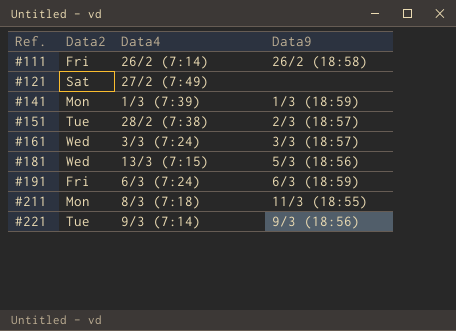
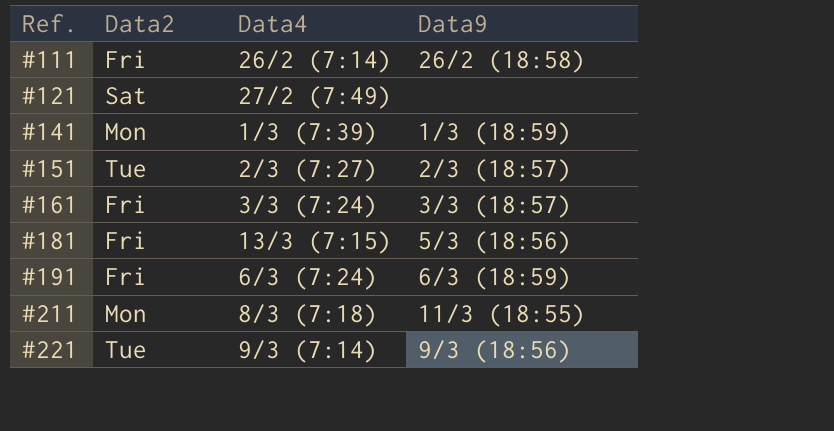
#151 | Data4: 28/2 (7:38) -> 2/3 (7:27)
#161 | Data2: Wed -> Fri
#181 | Data2: Wed -> Fri

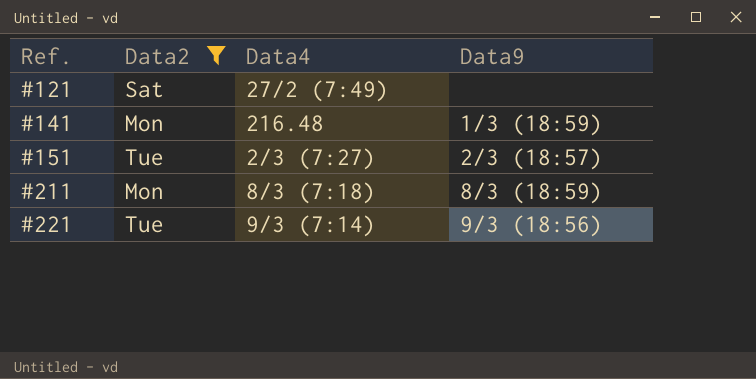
filter: none -> Data2 != Fri
#141 | Data4: 1/3 (7:39) -> 216.48
#211 | Data9: 11/3 (18:55) -> 8/3 (18:59)

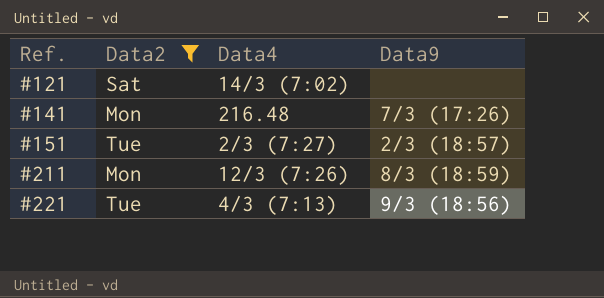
#121 | Data4: 27/2 (7:49) -> 14/3 (7:02)
#141 | Data9: 1/3 (18:59) -> 7/3 (17:26)
#211 | Data4: 8/3 (7:18) -> 12/3 (7:26)
#221 | Data4: 9/3 (7:14) -> 4/3 (7:13)

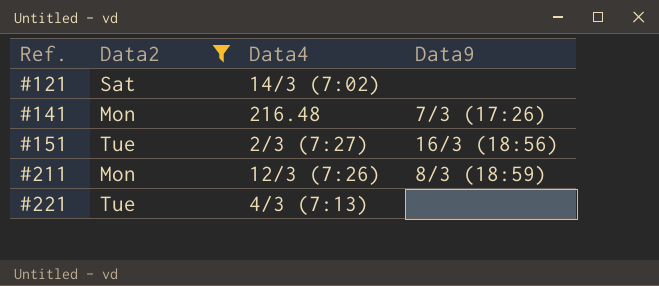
#151 | Data9: 2/3 (18:57) -> 16/3 (18:56)
#221 | Data9: 9/3 (18:56) -> none

